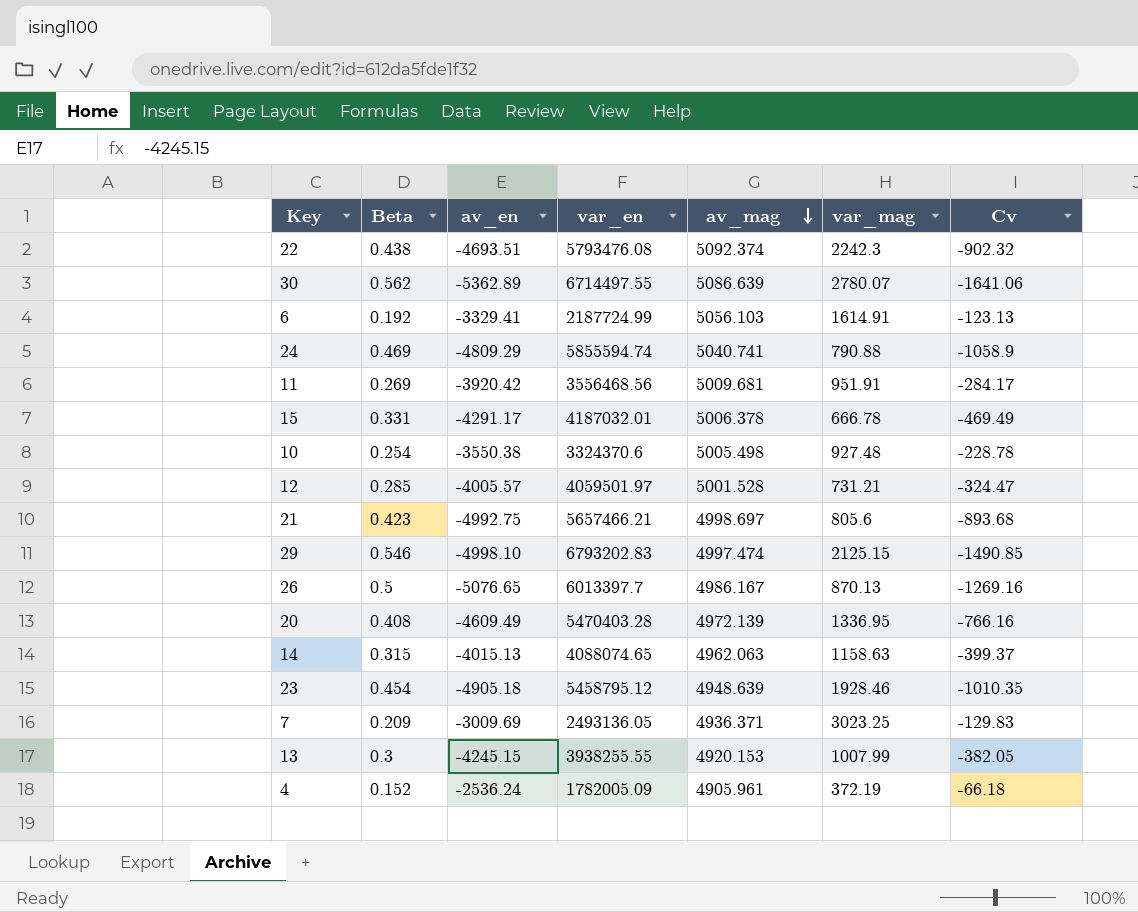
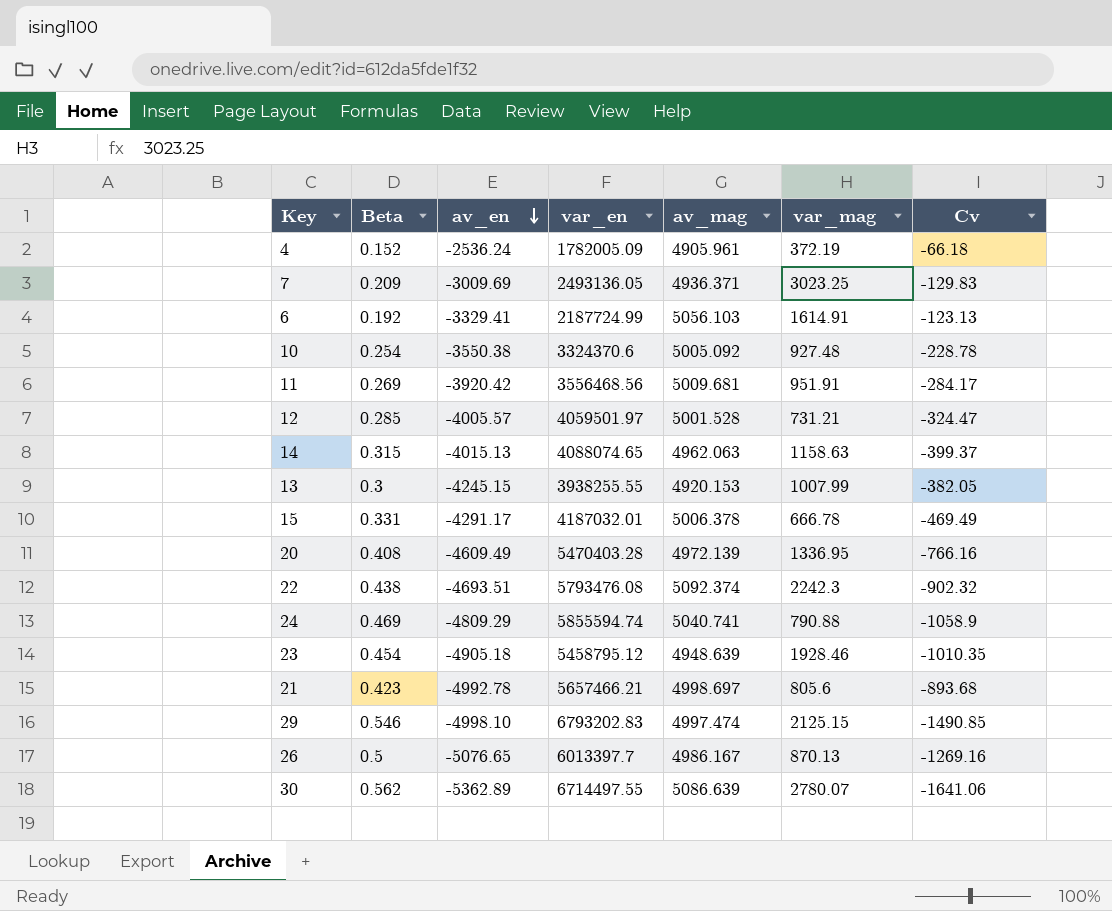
row order: av_mag descending -> av_en descending
10 | av_mag: 5005.498 -> 5005.092
21 | av_en: -4992.75 -> -4992.78

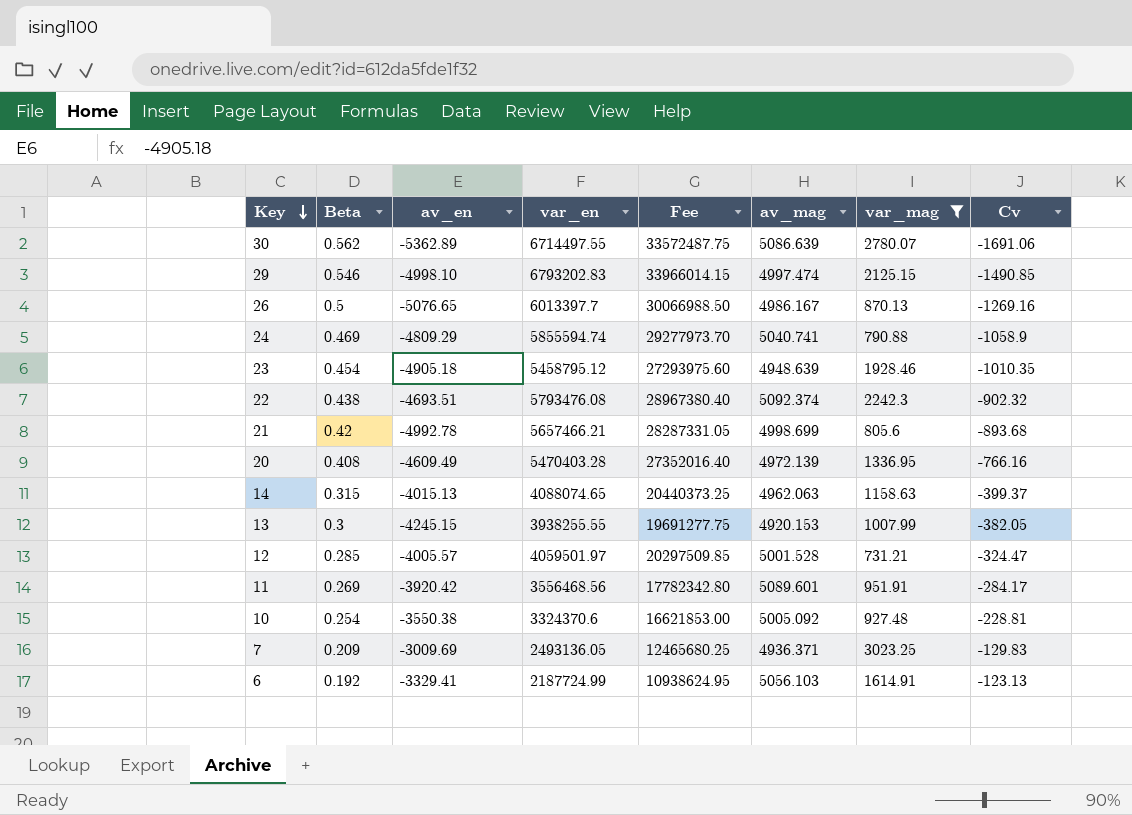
filter: none -> var_mag >= 731.21
row order: av_en descending -> Key descending
column Fee | formula: none -> [var_en] * 5
30 | Cv: -1641.06 -> -1691.06
21 | Beta: 0.423 -> 0.42
21 | av_mag: 4998.697 -> 4998.699
11 | av_mag: 5009.681 -> 5089.601
10 | Cv: -228.78 -> -228.81

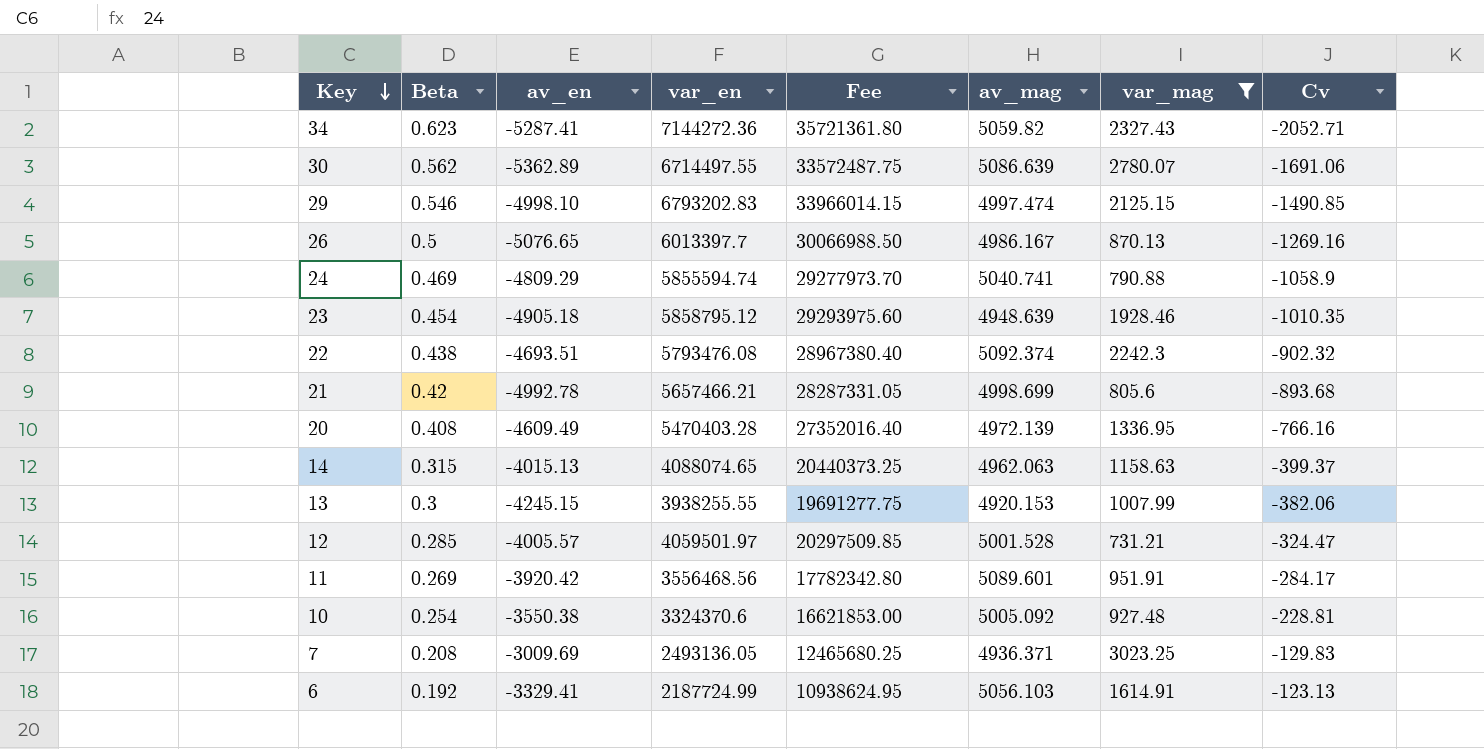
row 34: none -> 0.623 | -5287.41 | 7144272.36 | 35721361.80 | 5059.82 | 2327.43 | -2052.71
23 | var_en: 5458795.12 -> 5858795.12
23 | Fee: 27293975.60 -> 29293975.60
13 | Cv: -382.05 -> -382.06
7 | Beta: 0.209 -> 0.208

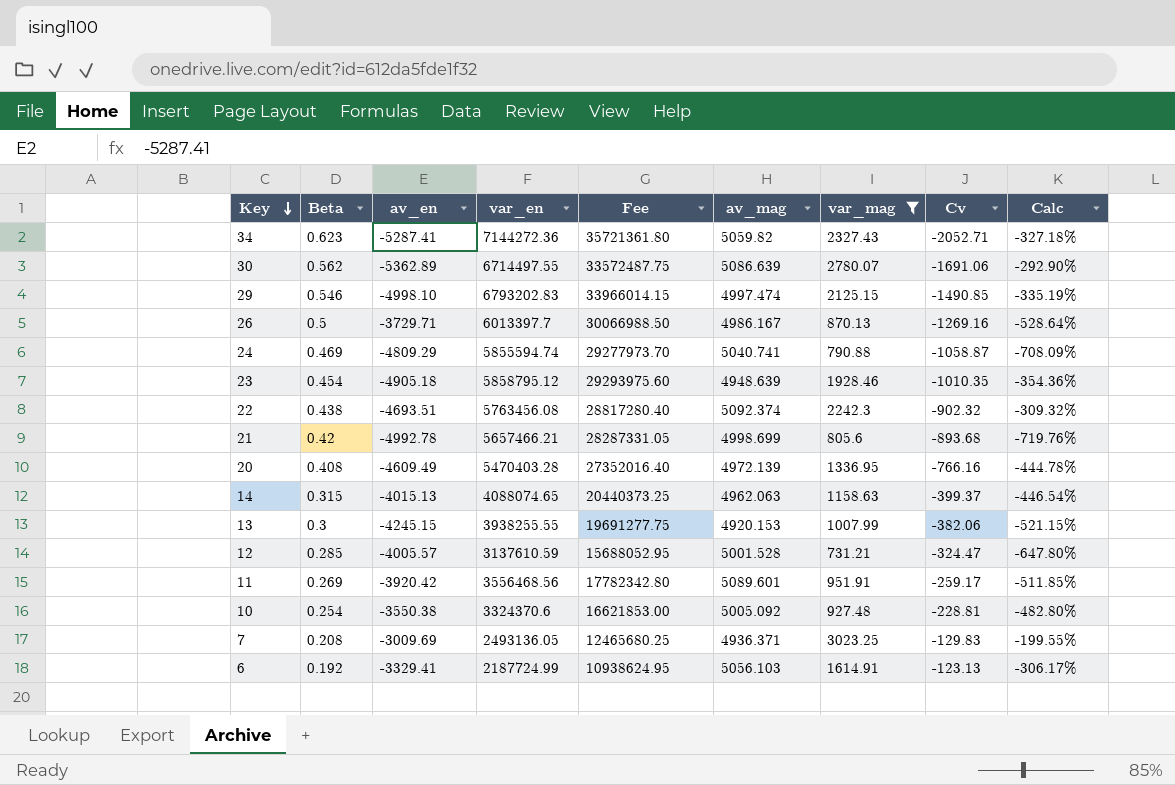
column Calc | formula: none -> ([av_en] - [var_mag]) / [var_mag]
26 | av_en: -5076.65 -> -3729.71
24 | Cv: -1058.9 -> -1058.87
22 | var_en: 5793476.08 -> 5763456.08
22 | Fee: 28967380.40 -> 28817280.40
12 | var_en: 4059501.97 -> 3137610.59
12 | Fee: 20297509.85 -> 15688052.95
11 | Cv: -284.17 -> -259.17

